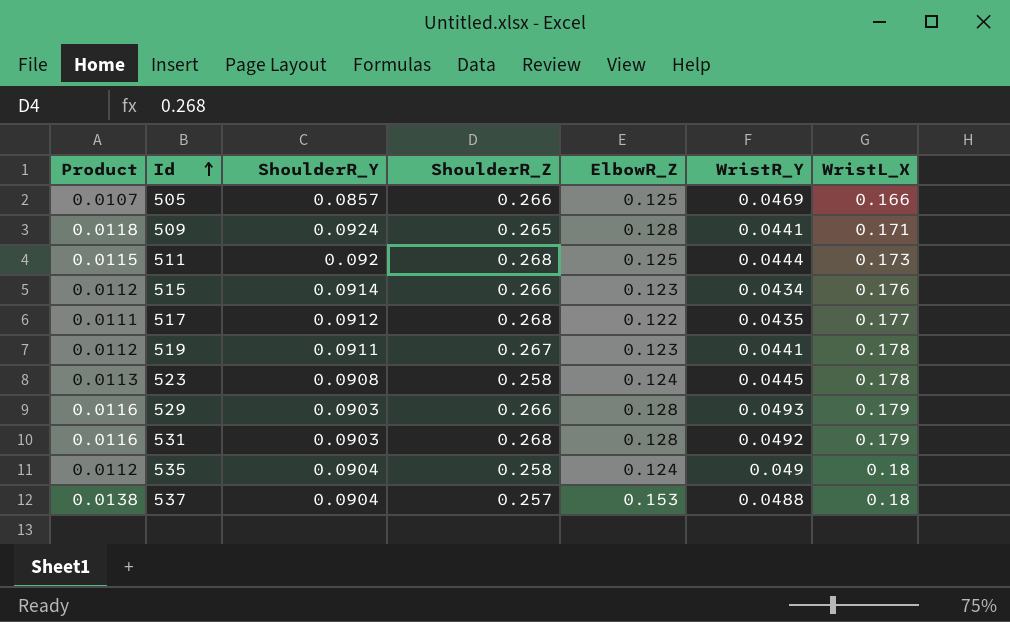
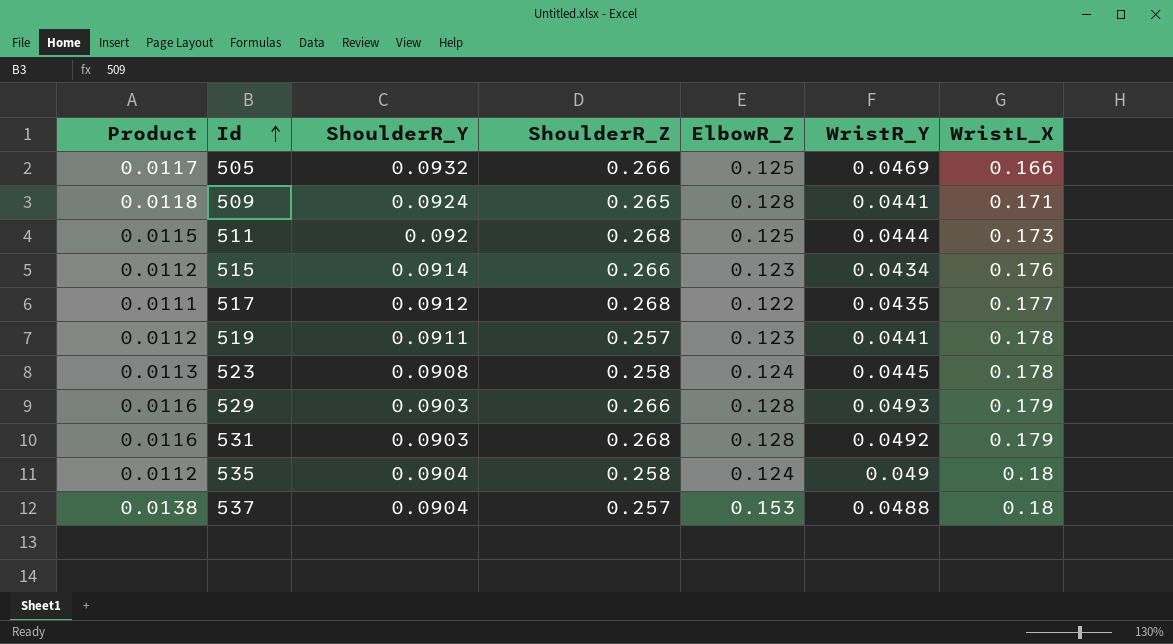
505 | Product: 0.0107 -> 0.0117
505 | ShoulderR_Y: 0.0857 -> 0.0932
519 | ShoulderR_Z: 0.267 -> 0.257

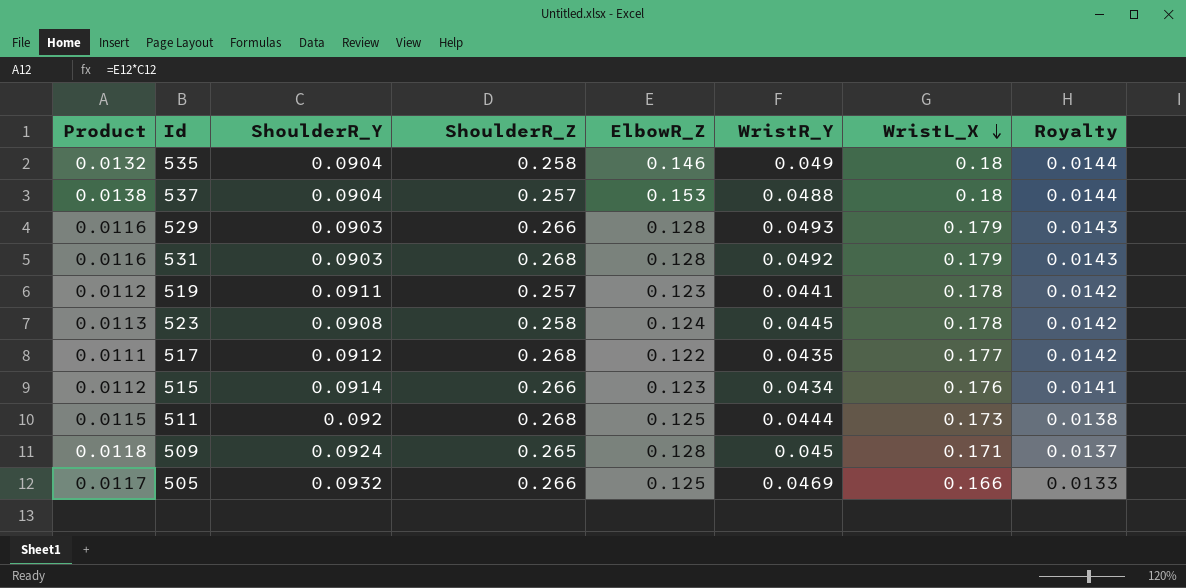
row order: Id ascending -> WristL_X descending
column Royalty | formula: none -> [WristL_X] * 0.08
535 | Product: 0.0112 -> 0.0132
535 | ElbowR_Z: 0.124 -> 0.146
509 | WristR_Y: 0.0441 -> 0.045

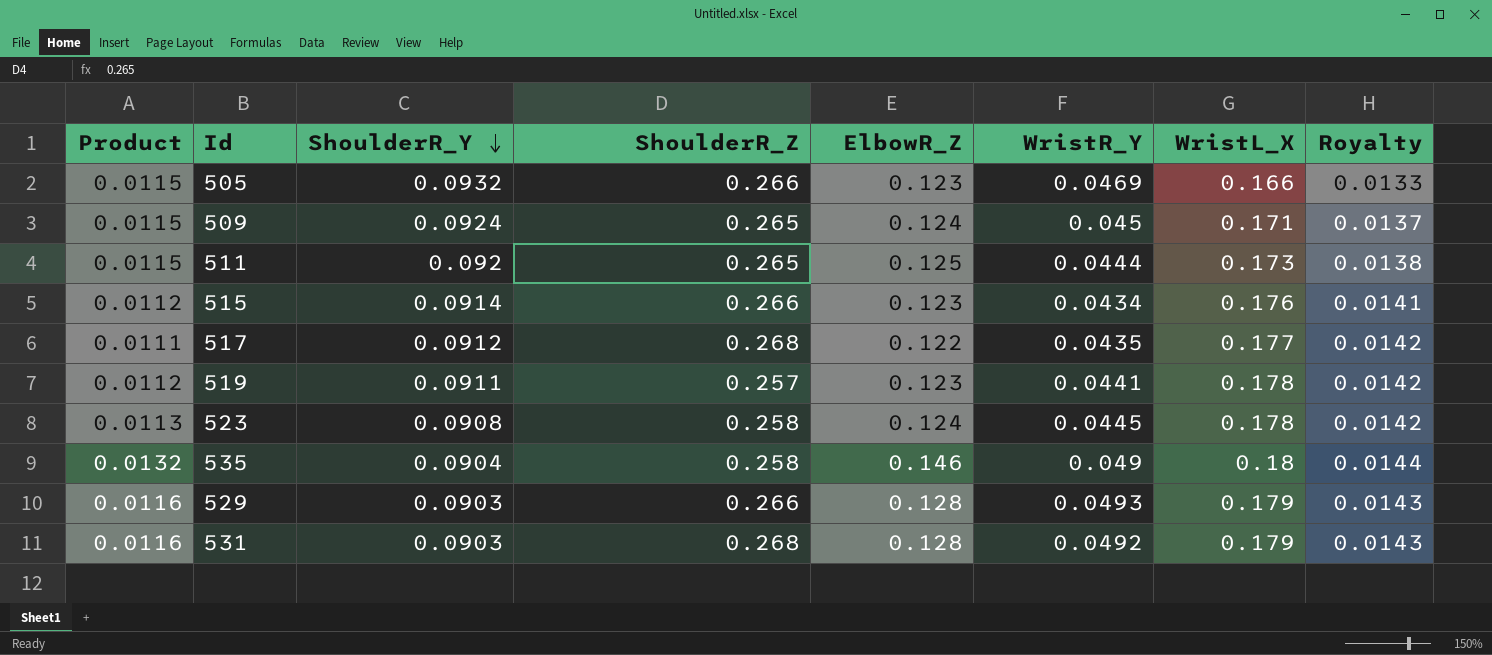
row order: WristL_X descending -> ShoulderR_Y descending
row 537: 0.0138 | 0.0904 | 0.257 | 0.153 | 0.0488 | 0.18 | 0.0144 -> none
505 | Product: 0.0117 -> 0.0115
505 | ElbowR_Z: 0.125 -> 0.123
509 | Product: 0.0118 -> 0.0115
509 | ElbowR_Z: 0.128 -> 0.124
511 | ShoulderR_Z: 0.268 -> 0.265

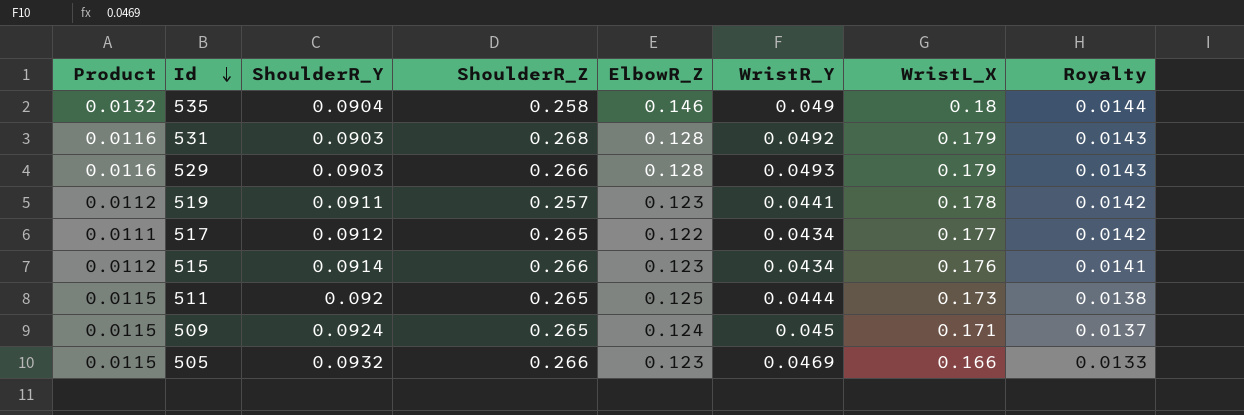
row order: ShoulderR_Y descending -> Id descending
row 523: 0.0113 | 0.0908 | 0.258 | 0.124 | 0.0445 | 0.178 | 0.0142 -> none
517 | ShoulderR_Z: 0.268 -> 0.265
517 | WristR_Y: 0.0435 -> 0.0434

